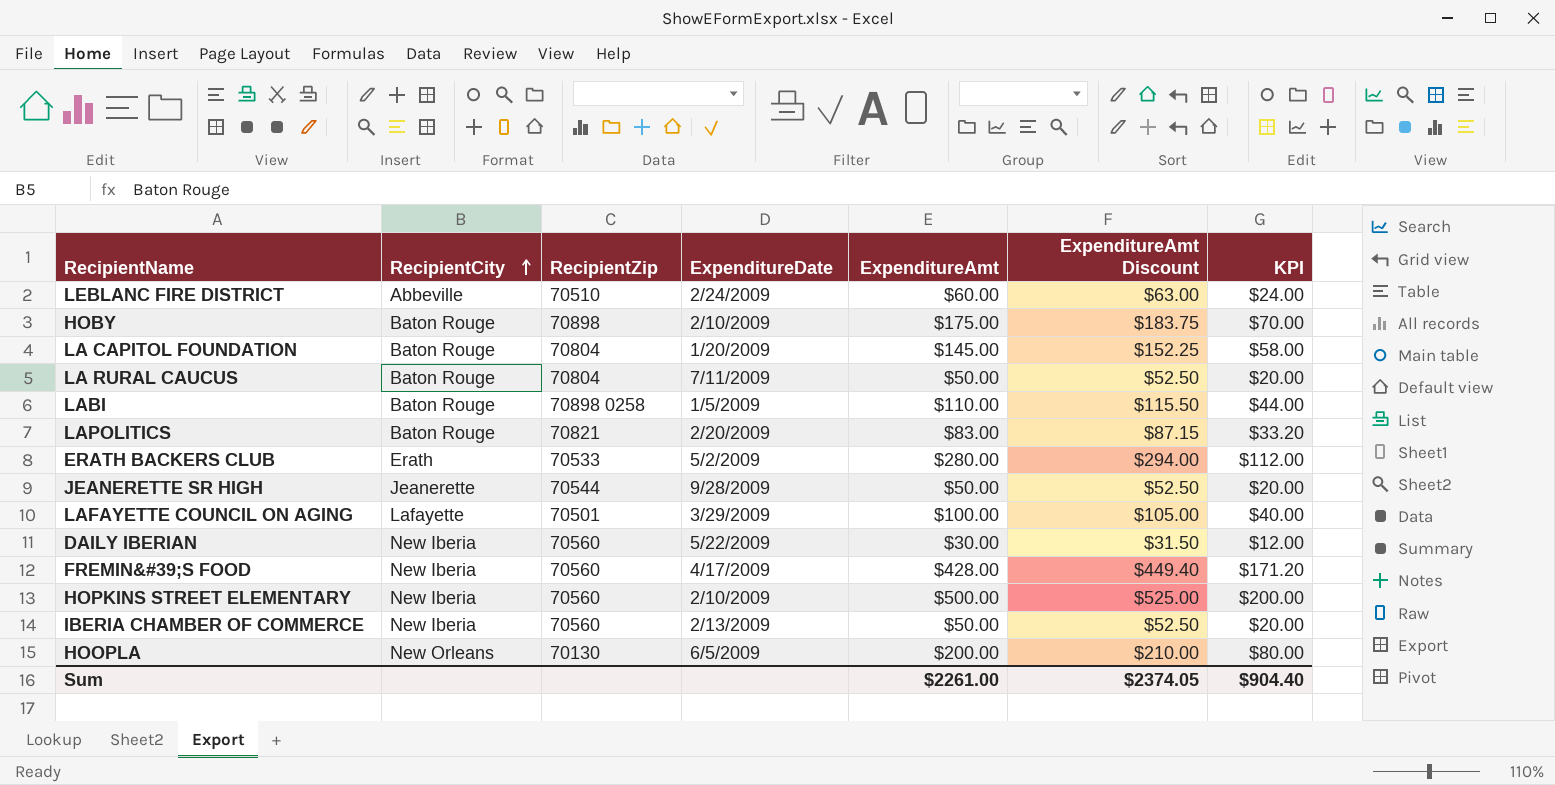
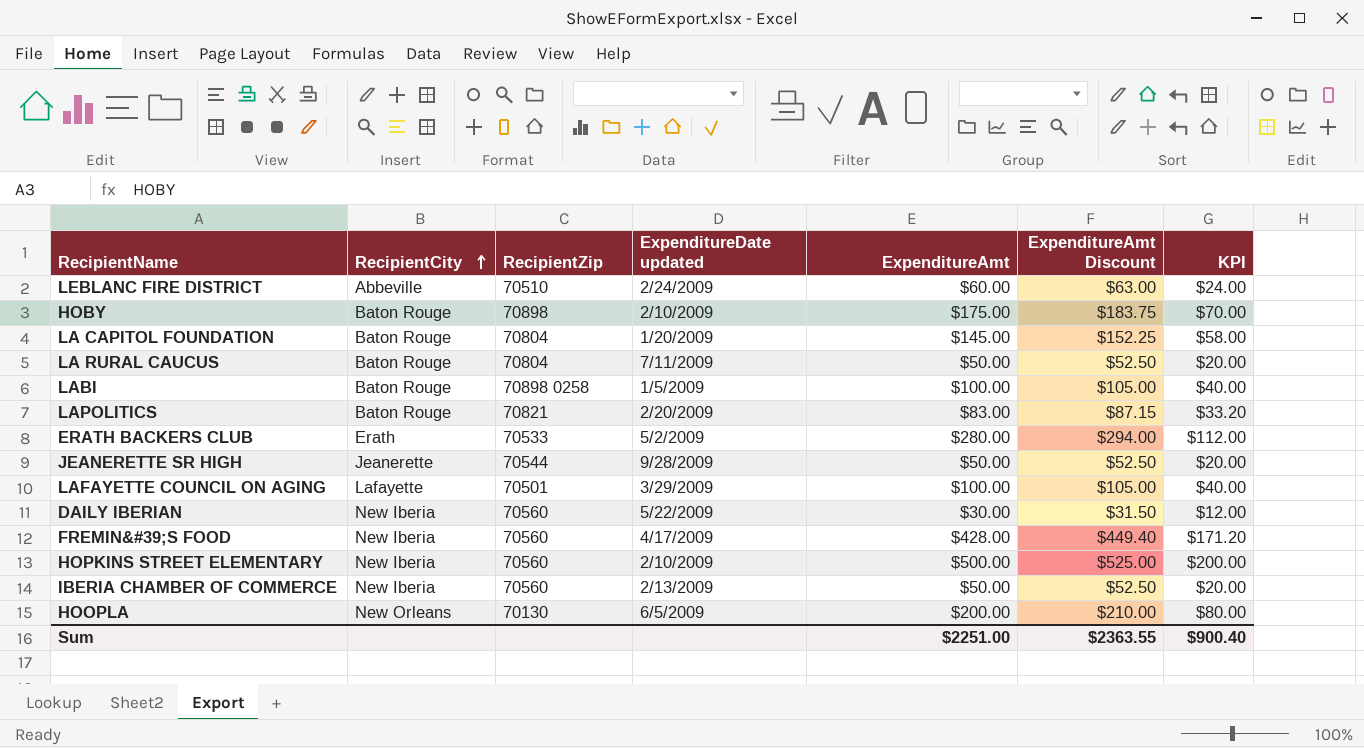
column name: ExpenditureDate -> ExpenditureDate updated
LABI | ExpenditureAmt: $110.00 -> $100.00
LABI | ExpenditureAmt Discount: $115.50 -> $105.00
LABI | KPI: $44.00 -> $40.00
Sum | ExpenditureAmt: $2261.00 -> $2251.00
Sum | ExpenditureAmt Discount: $2374.05 -> $2363.55
Sum | KPI: $904.40 -> $900.40

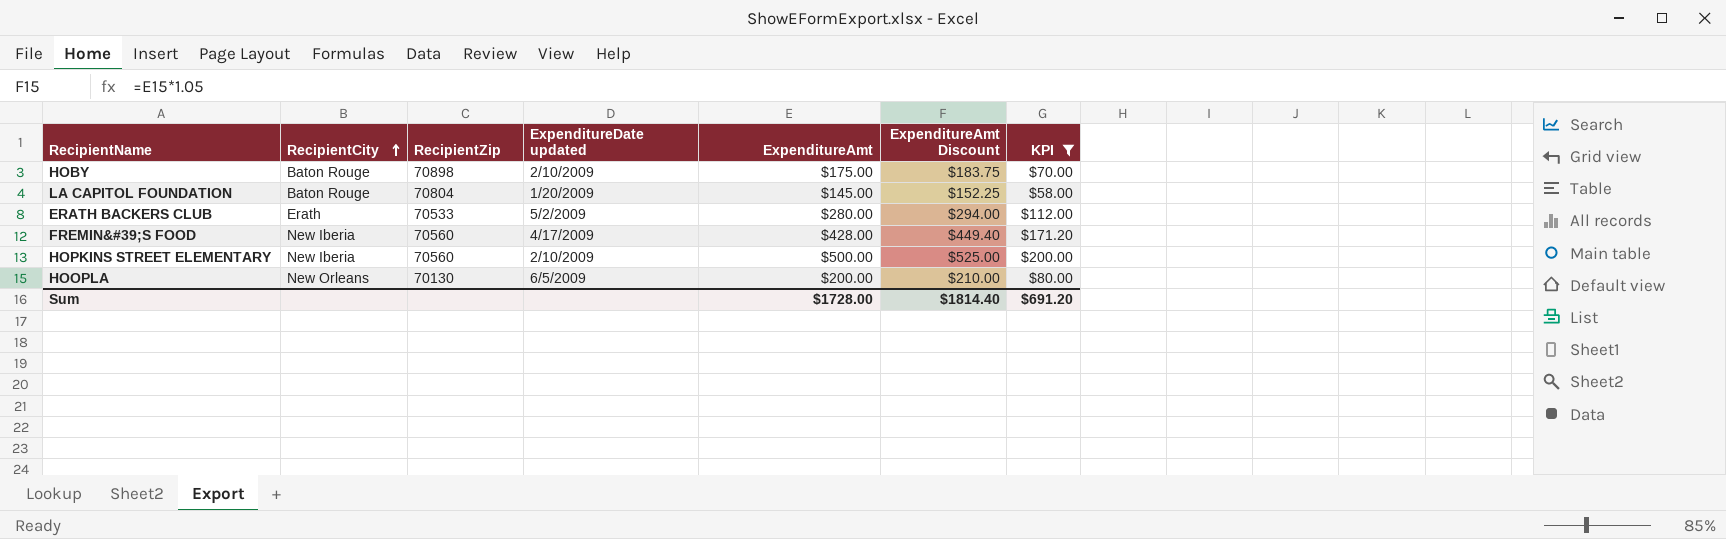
filter: none -> KPI >= $58.00
Sum | ExpenditureAmt: $2251.00 -> $1728.00
Sum | ExpenditureAmt Discount: $2363.55 -> $1814.40
Sum | KPI: $900.40 -> $691.20

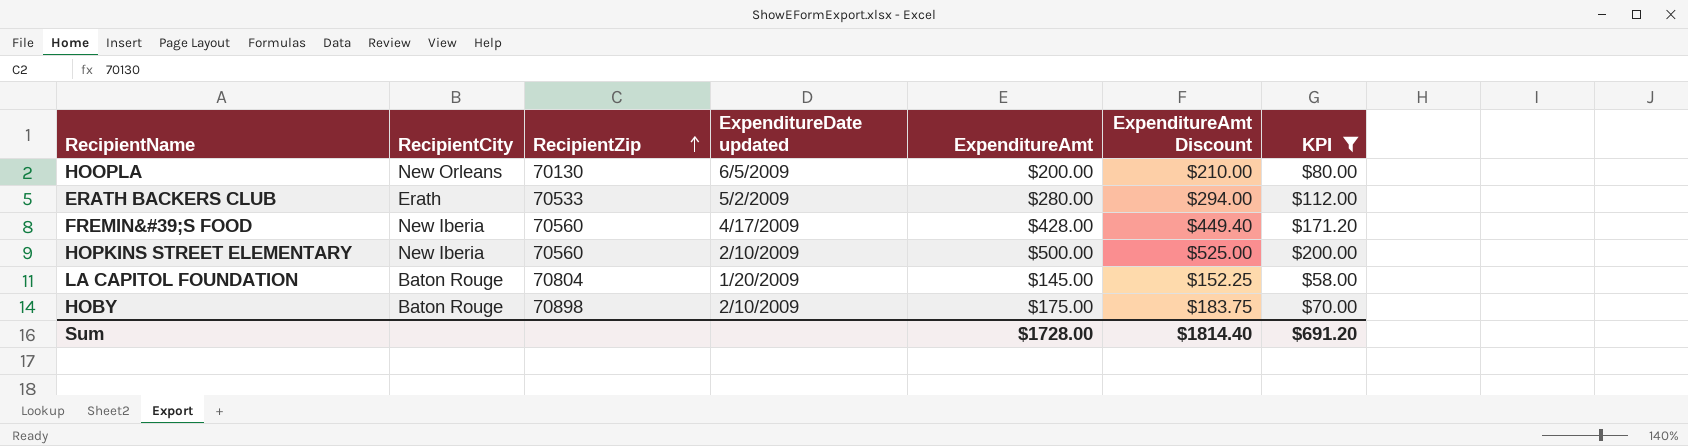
row order: RecipientCity ascending -> RecipientZip ascending

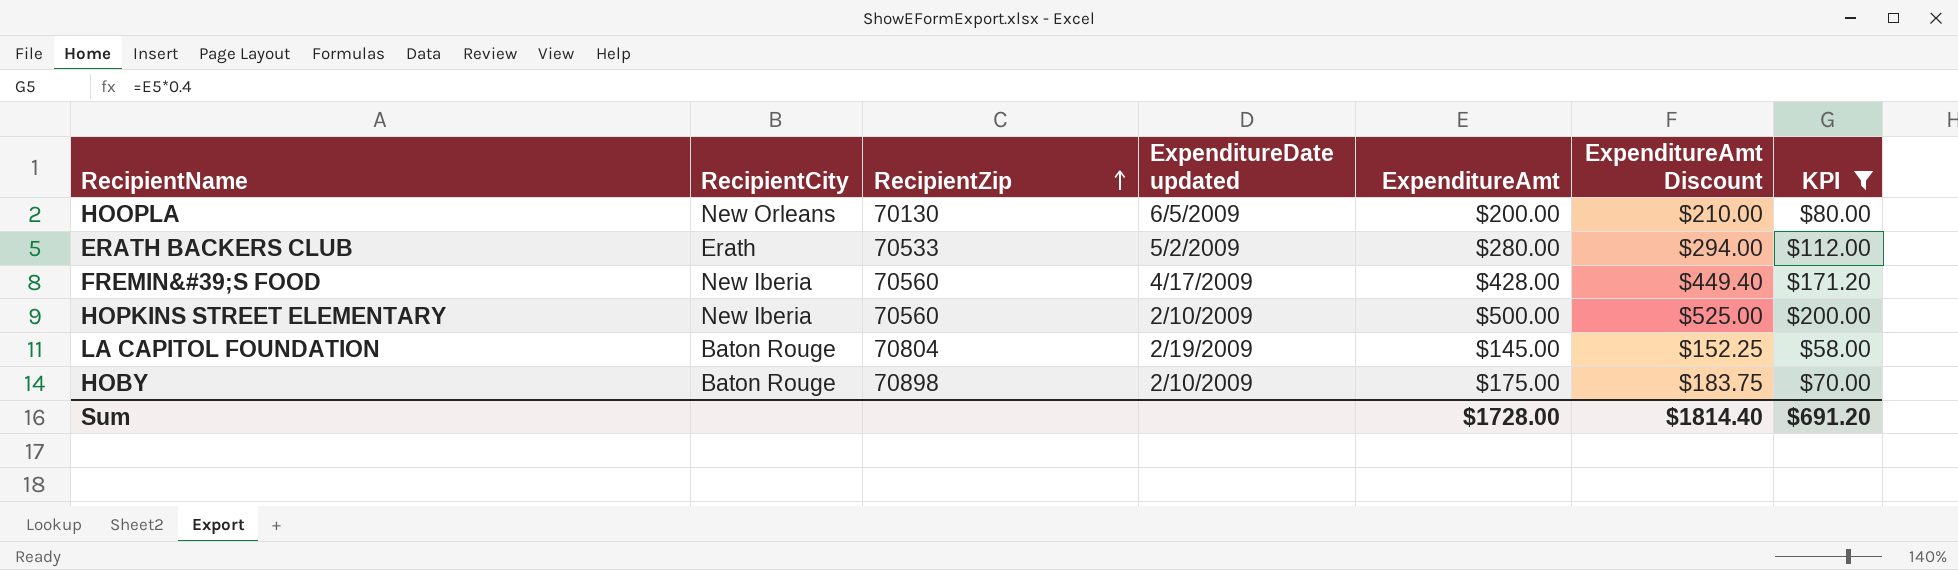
LA CAPITOL FOUNDATION | ExpenditureDate updated: 1/20/2009 -> 2/19/2009

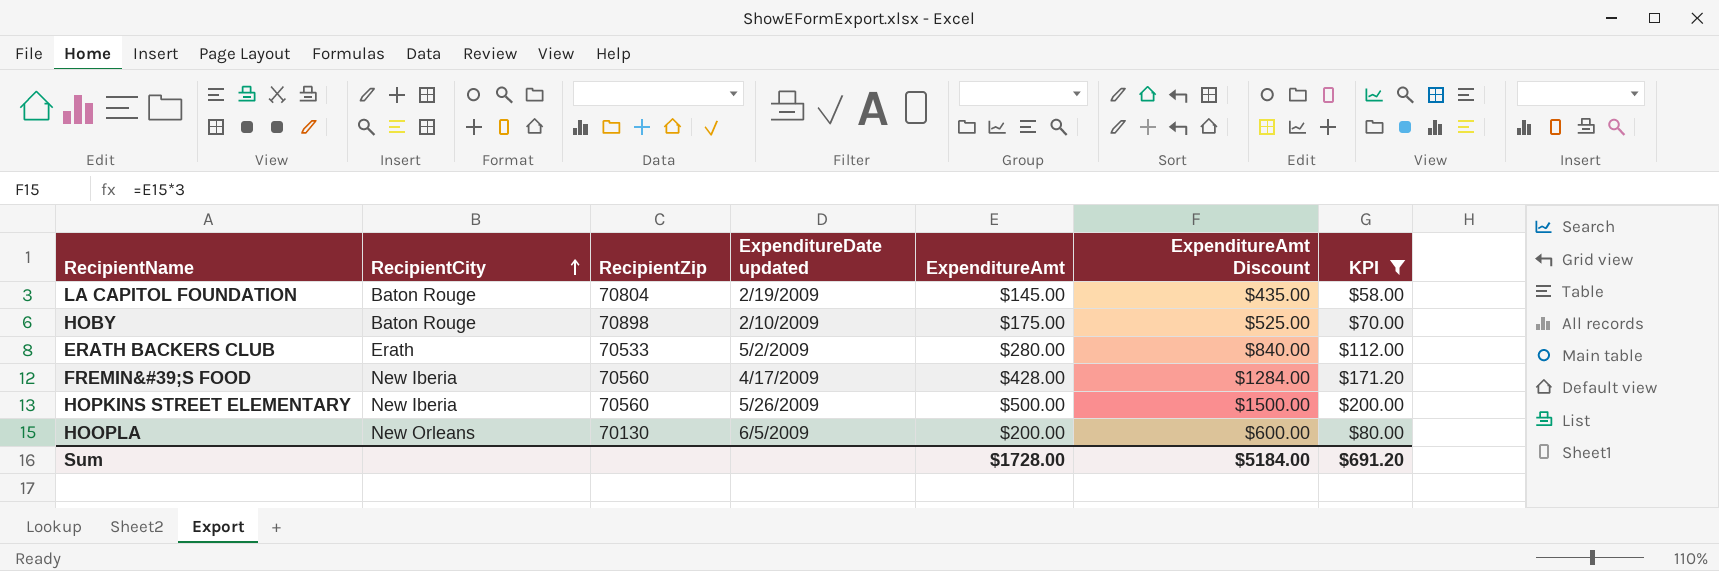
row order: RecipientZip ascending -> RecipientCity ascending
column ExpenditureAmt Discount | formula: [ExpenditureAmt] * 1.05 -> [ExpenditureAmt] * 3
HOPKINS STREET ELEMENTARY | ExpenditureDate updated: 2/10/2009 -> 5/26/2009
Sum | ExpenditureAmt Discount: $1814.40 -> $5184.00

